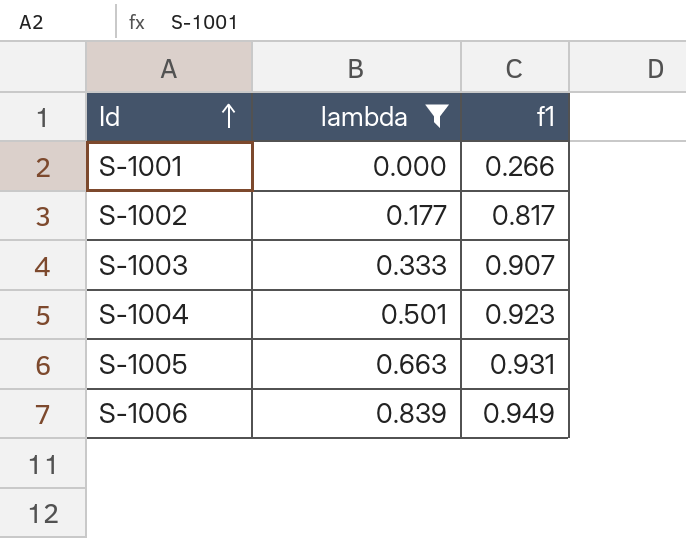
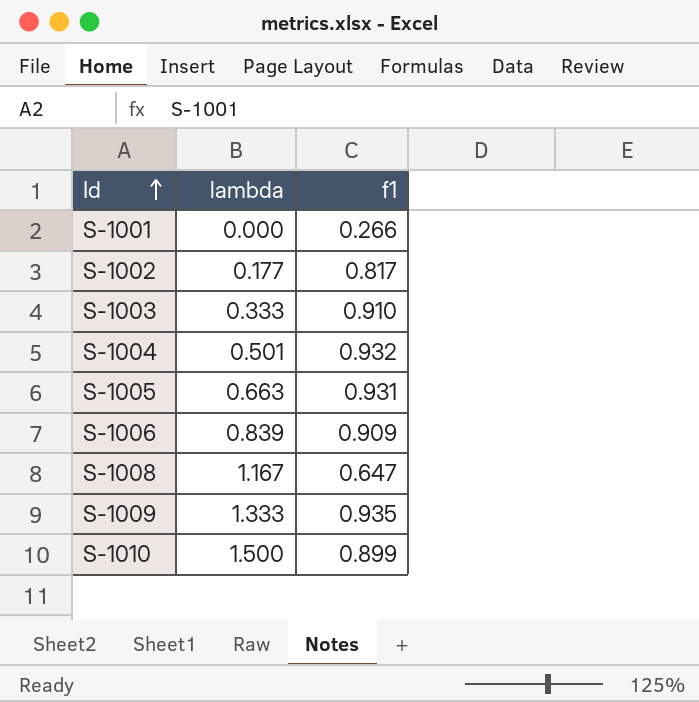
filter: lambda <= 0.839 -> none
S-1003 | f1: 0.907 -> 0.910
S-1004 | f1: 0.923 -> 0.932
S-1006 | f1: 0.949 -> 0.909

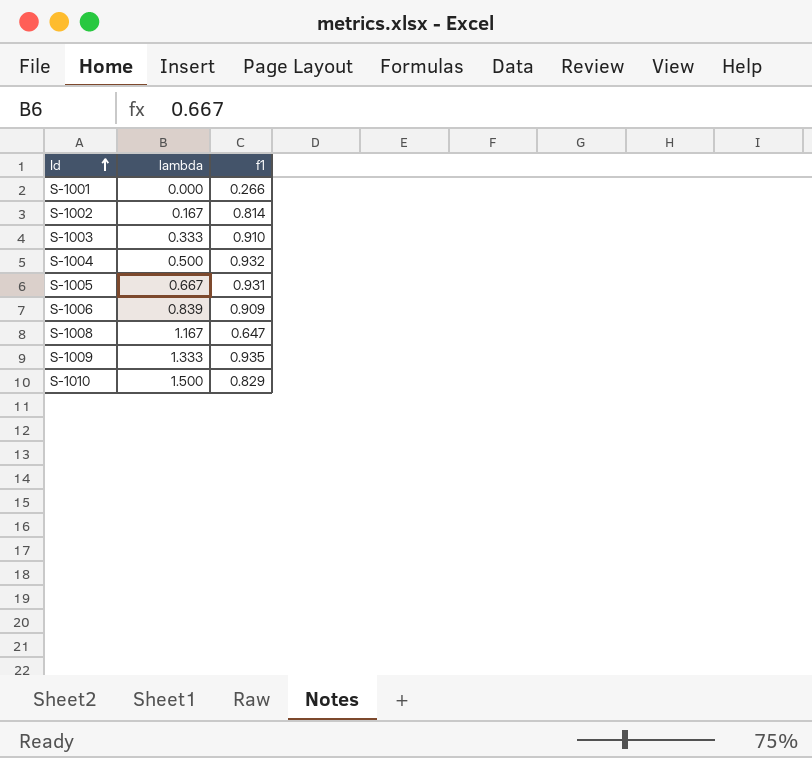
S-1002 | lambda: 0.177 -> 0.167
S-1002 | f1: 0.817 -> 0.814
S-1004 | lambda: 0.501 -> 0.500
S-1005 | lambda: 0.663 -> 0.667
S-1010 | f1: 0.899 -> 0.829

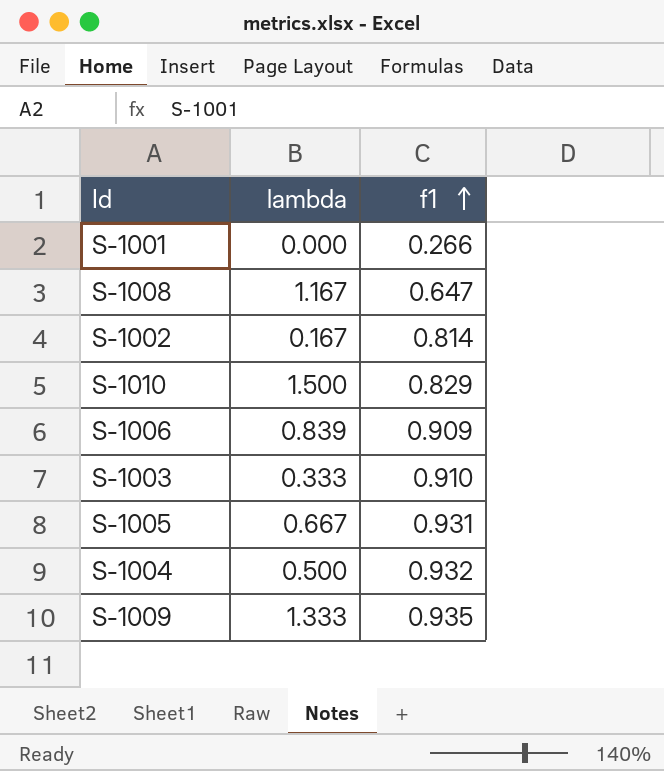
row order: Id ascending -> f1 ascending

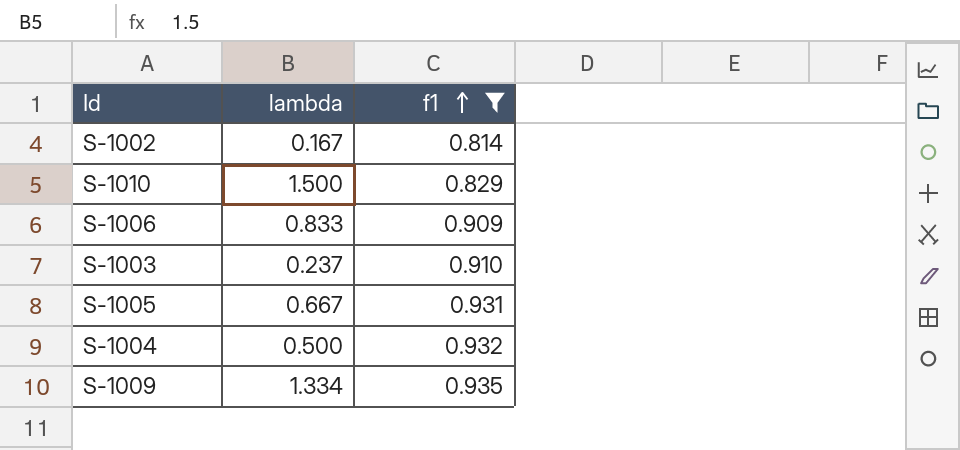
filter: none -> f1 >= 0.814
S-1006 | lambda: 0.839 -> 0.833
S-1003 | lambda: 0.333 -> 0.237
S-1009 | lambda: 1.333 -> 1.334

